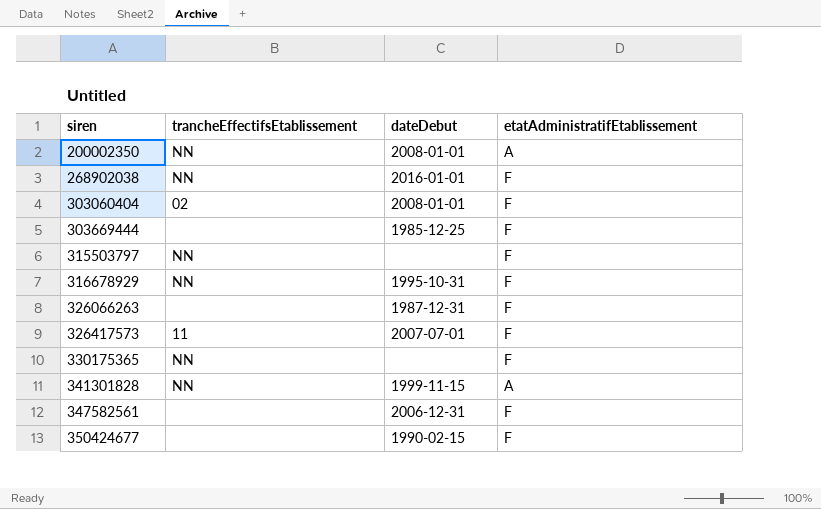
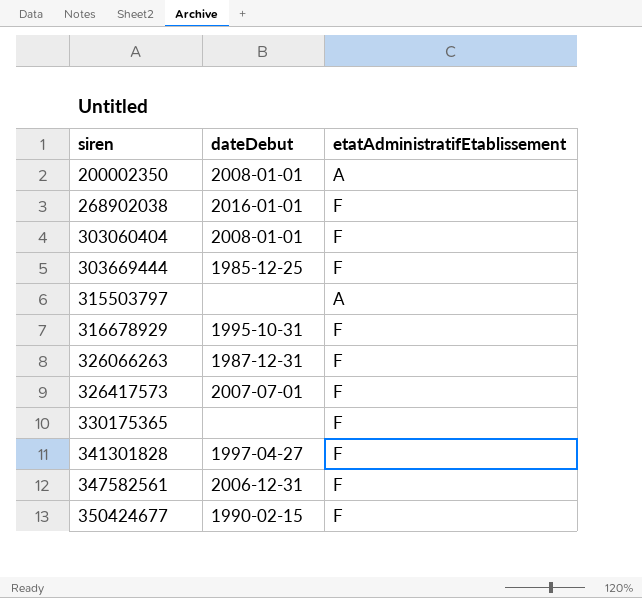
column trancheEffectifsEtablissement | position: 2 -> none
315503797 | etatAdministratifEtablissement: F -> A
341301828 | dateDebut: 1999-11-15 -> 1997-04-27
341301828 | etatAdministratifEtablissement: A -> F

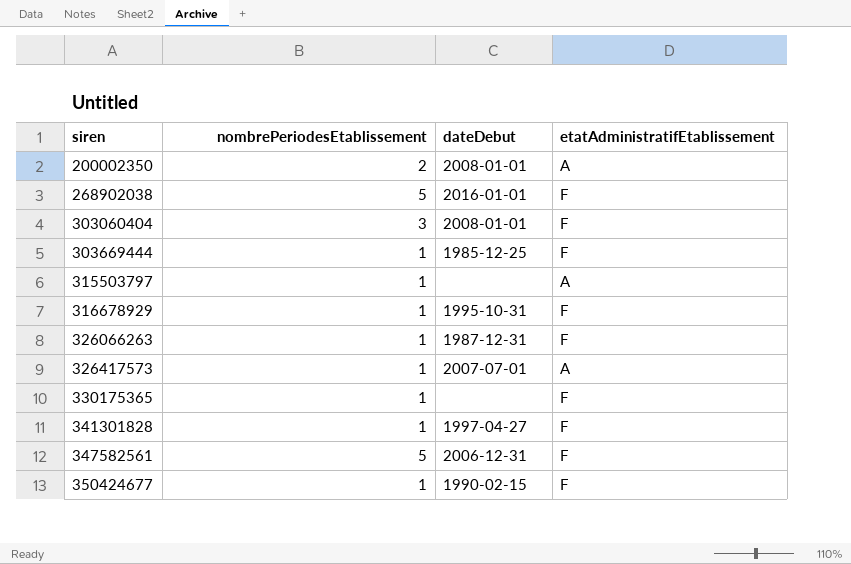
column nombrePeriodesEtablissement | position: none -> 2
326417573 | etatAdministratifEtablissement: F -> A

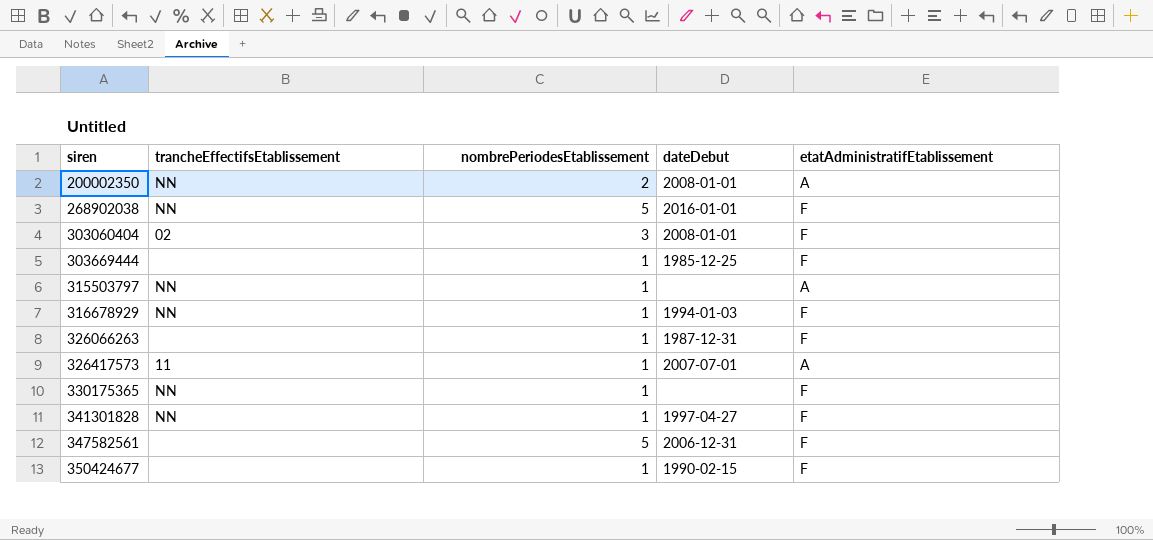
column trancheEffectifsEtablissement | position: none -> 2
316678929 | dateDebut: 1995-10-31 -> 1994-01-03

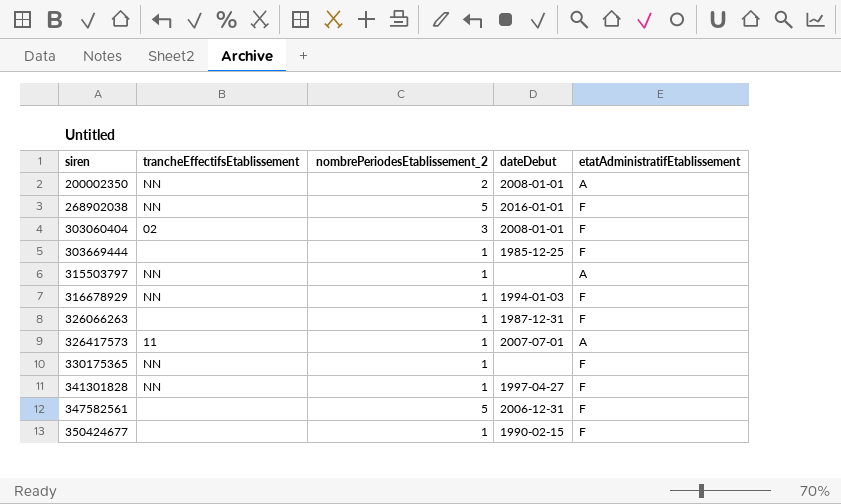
column name: nombrePeriodesEtablissement -> nombrePeriodesEtablissement_2

